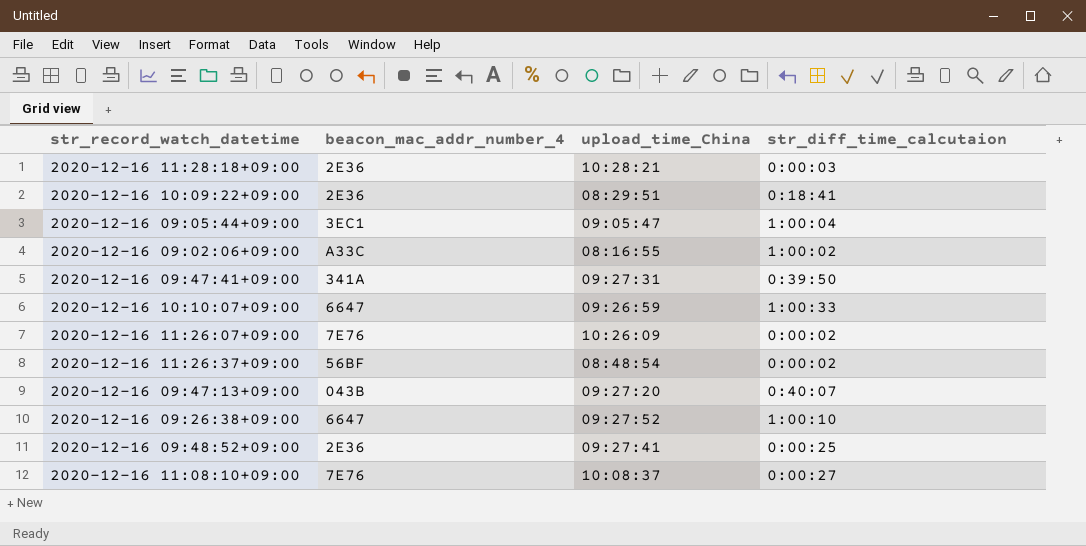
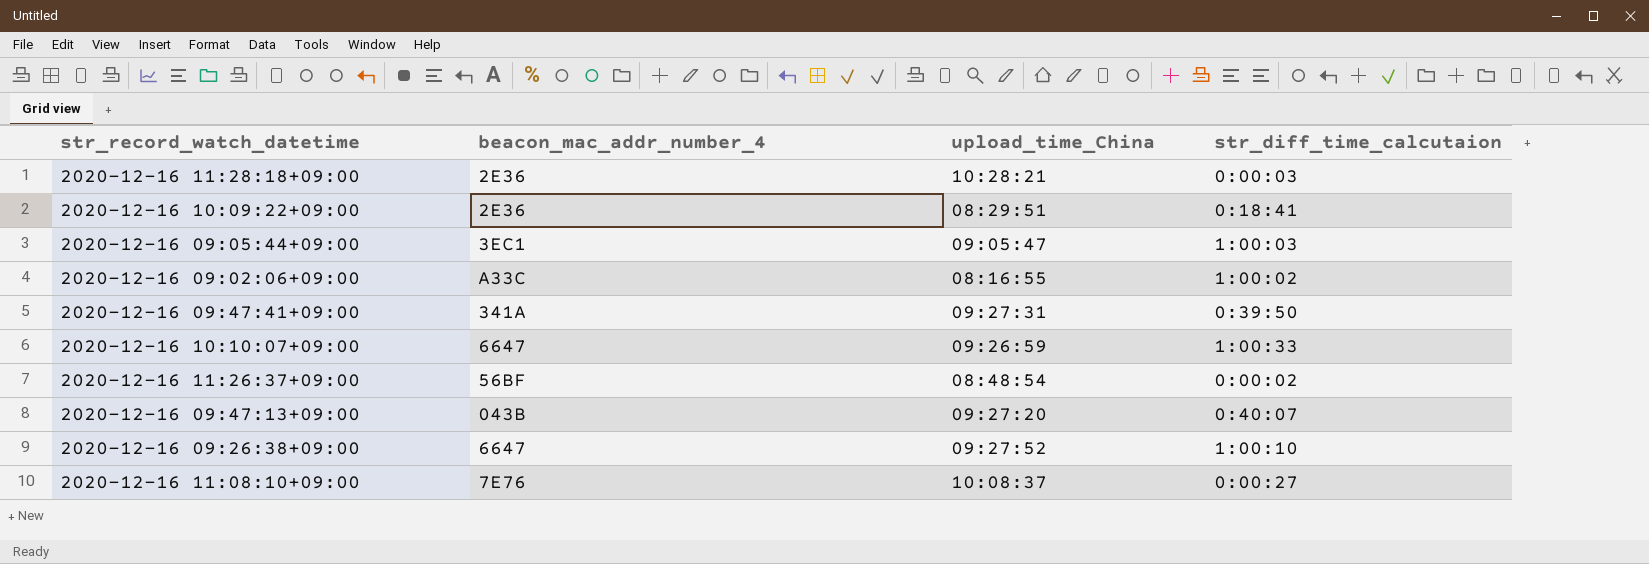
row 2020-12-16 11:26:07+09:00: 7E76 | 10:26:09 | 0:00:02 -> none
row 2020-12-16 09:48:52+09:00: 2E36 | 09:27:41 | 0:00:25 -> none
2020-12-16 09:05:44+09:00 | str_diff_time_calcutaion: 1:00:04 -> 1:00:03

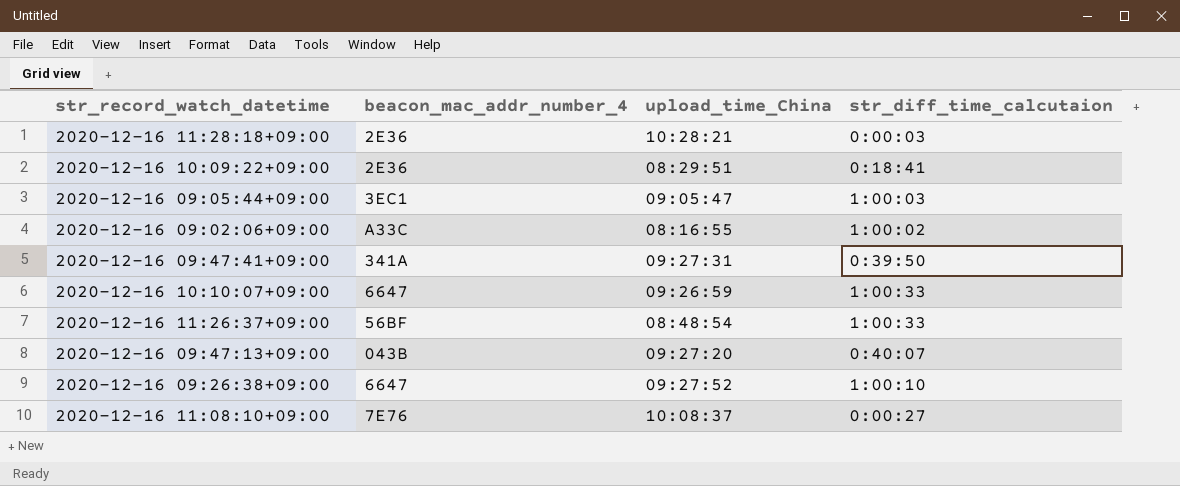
2020-12-16 11:26:37+09:00 | str_diff_time_calcutaion: 0:00:02 -> 1:00:33

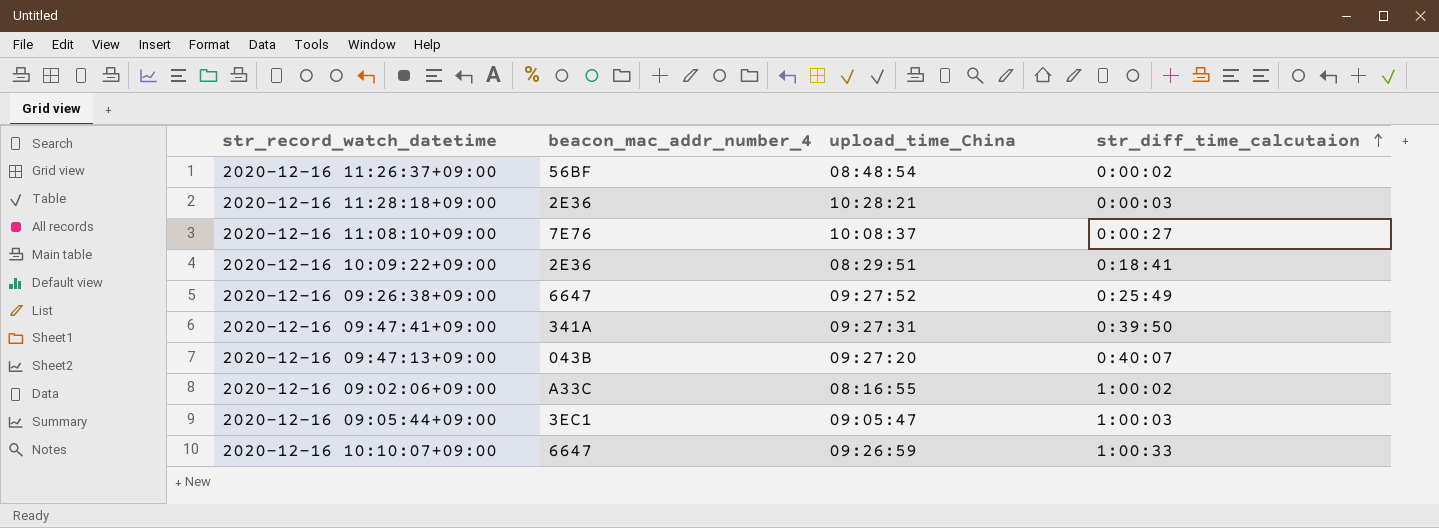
row order: none -> str_diff_time_calcutaion ascending
2020-12-16 11:26:37+09:00 | str_diff_time_calcutaion: 1:00:33 -> 0:00:02
2020-12-16 09:26:38+09:00 | str_diff_time_calcutaion: 1:00:10 -> 0:25:49

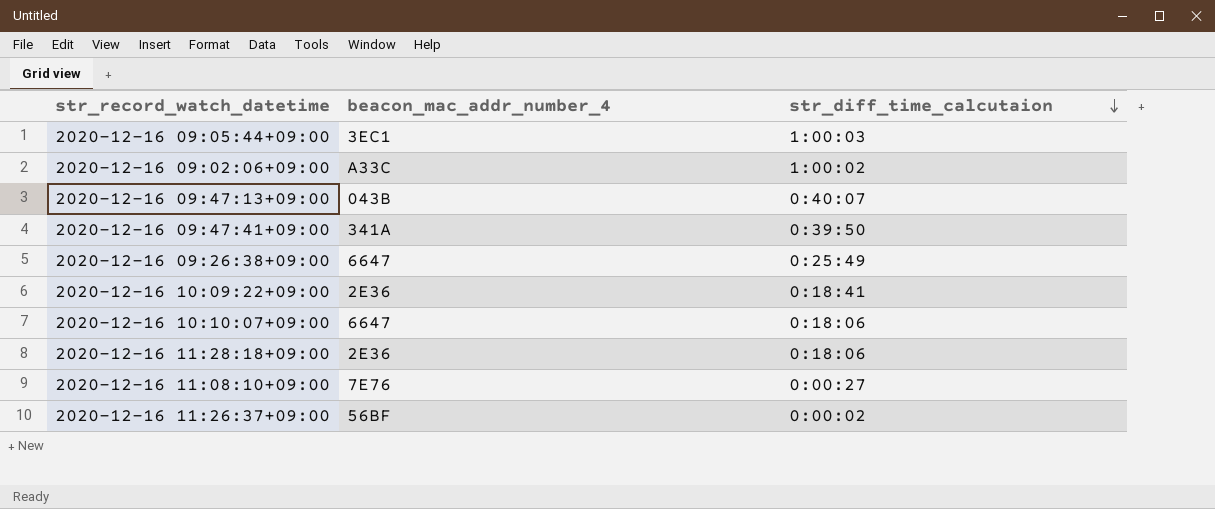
row order: str_diff_time_calcutaion ascending -> str_diff_time_calcutaion descending
column upload_time_China | position: 3 -> none
2020-12-16 10:10:07+09:00 | str_diff_time_calcutaion: 1:00:33 -> 0:18:06
2020-12-16 11:28:18+09:00 | str_diff_time_calcutaion: 0:00:03 -> 0:18:06

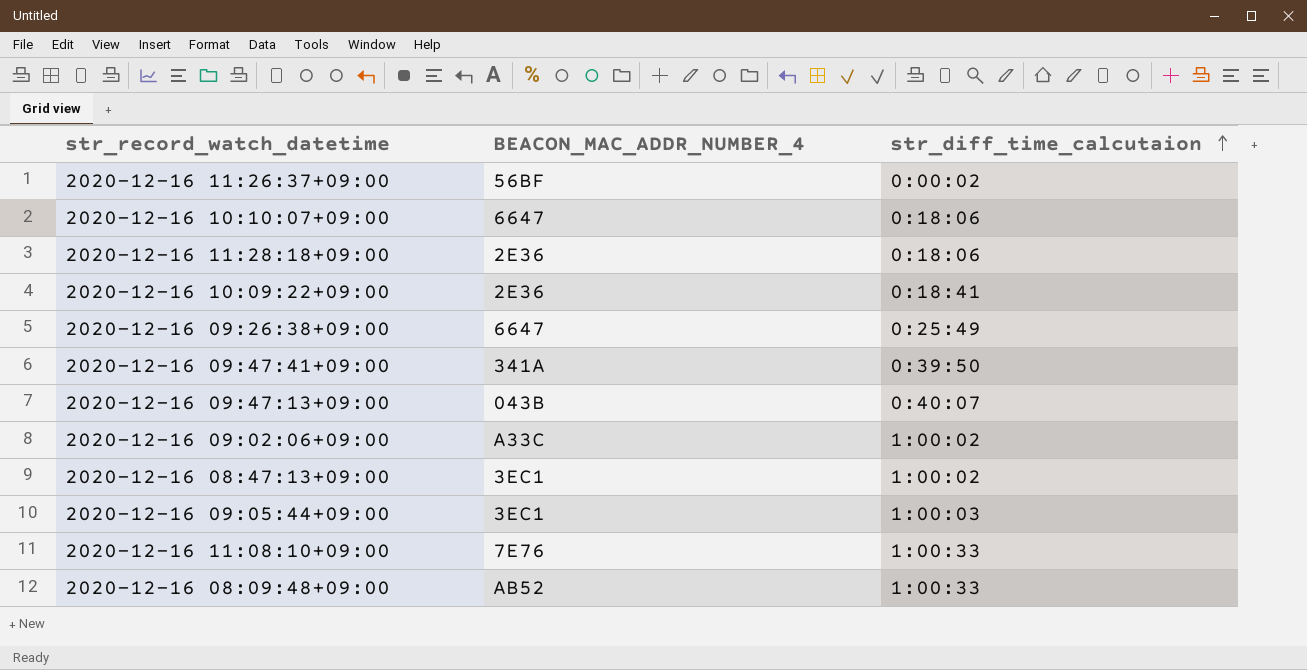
row order: str_diff_time_calcutaion descending -> str_diff_time_calcutaion ascending
column name: beacon_mac_addr_number_4 -> BEACON_MAC_ADDR_NUMBER_4
row 2020-12-16 08:47:13+09:00: none -> 3EC1 | 1:00:02
2020-12-16 11:08:10+09:00 | str_diff_time_calcutaion: 0:00:27 -> 1:00:33
row 2020-12-16 08:09:48+09:00: none -> AB52 | 1:00:33

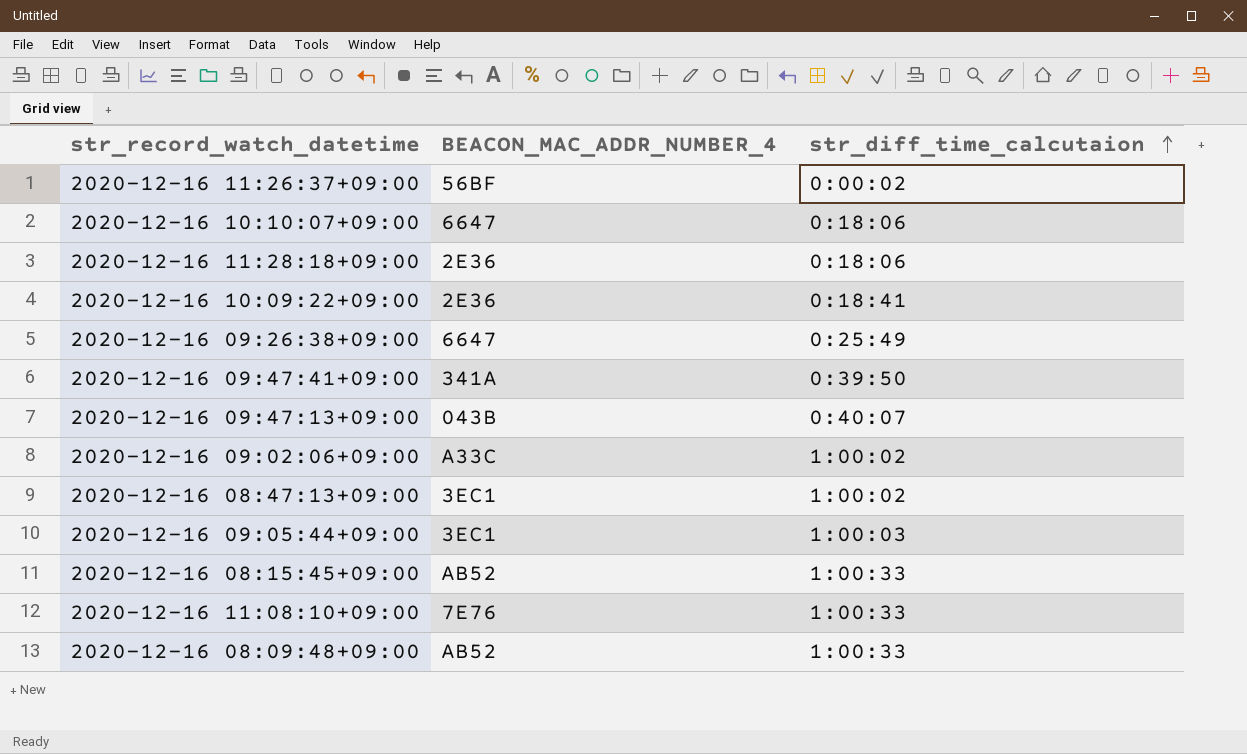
row 2020-12-16 08:15:45+09:00: none -> AB52 | 1:00:33

